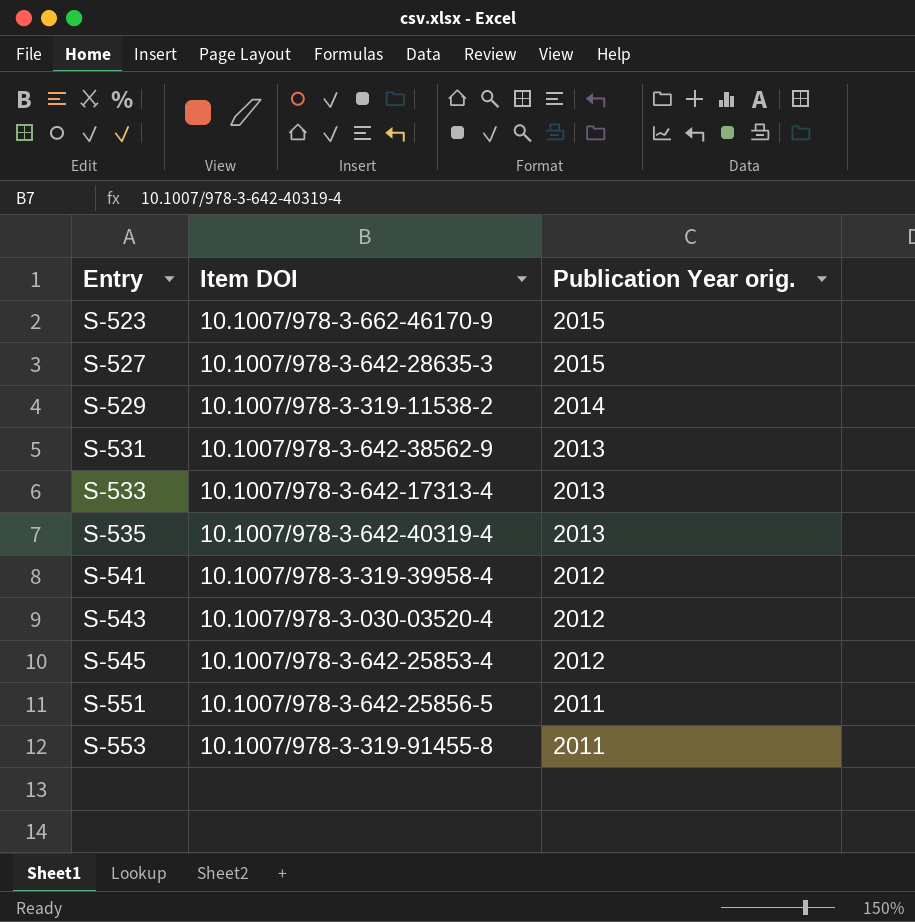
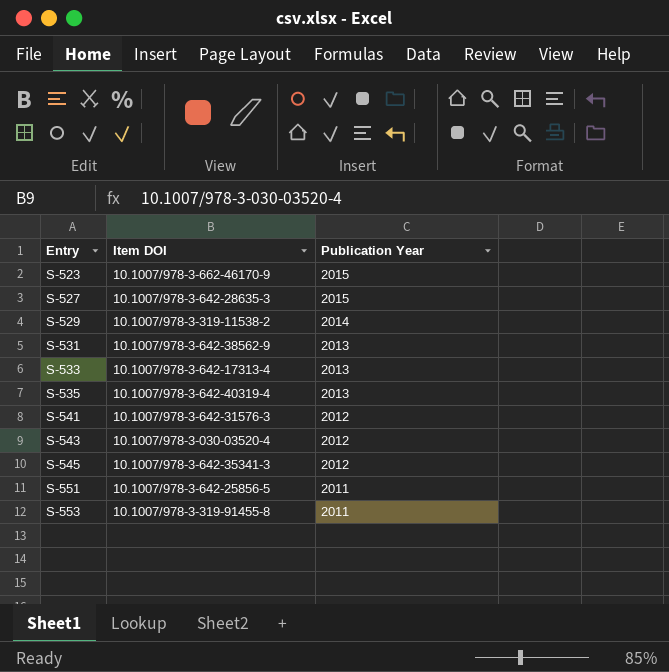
column name: Publication Year orig. -> Publication Year
S-541 | Item DOI: 10.1007/978-3-319-39958-4 -> 10.1007/978-3-642-31576-3
S-545 | Item DOI: 10.1007/978-3-642-25853-4 -> 10.1007/978-3-642-35341-3

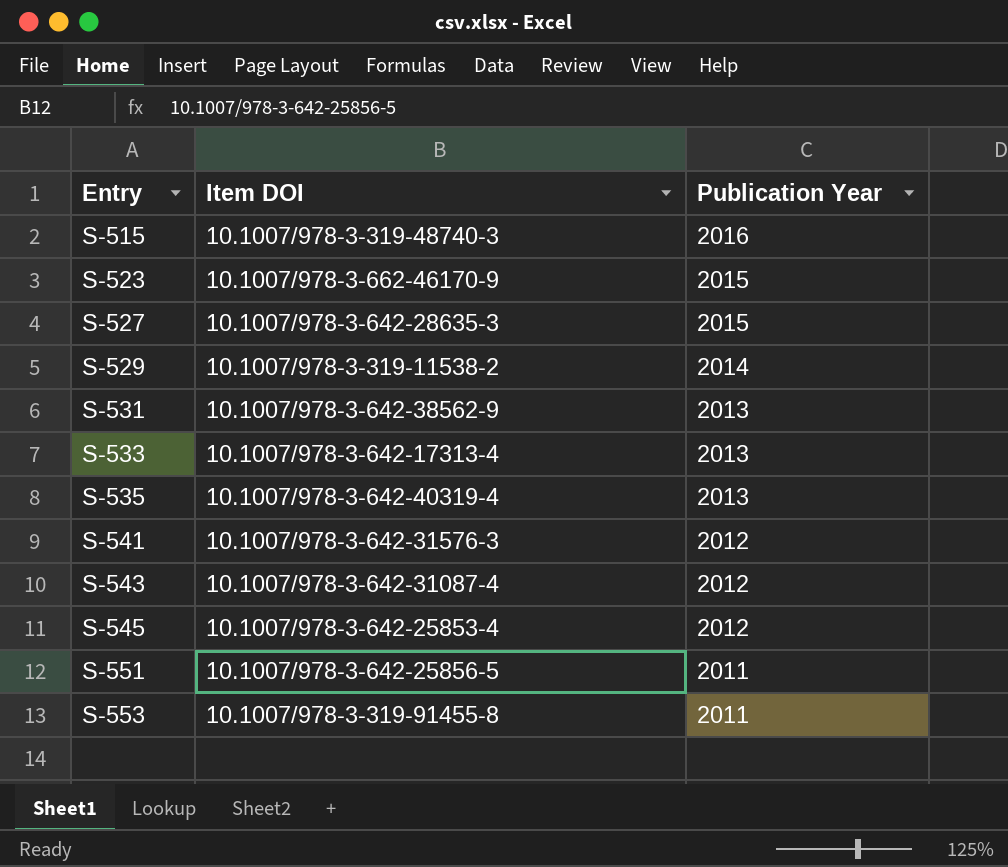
row S-515: none -> 10.1007/978-3-319-48740-3 | 2016
S-543 | Item DOI: 10.1007/978-3-030-03520-4 -> 10.1007/978-3-642-31087-4
S-545 | Item DOI: 10.1007/978-3-642-35341-3 -> 10.1007/978-3-642-25853-4

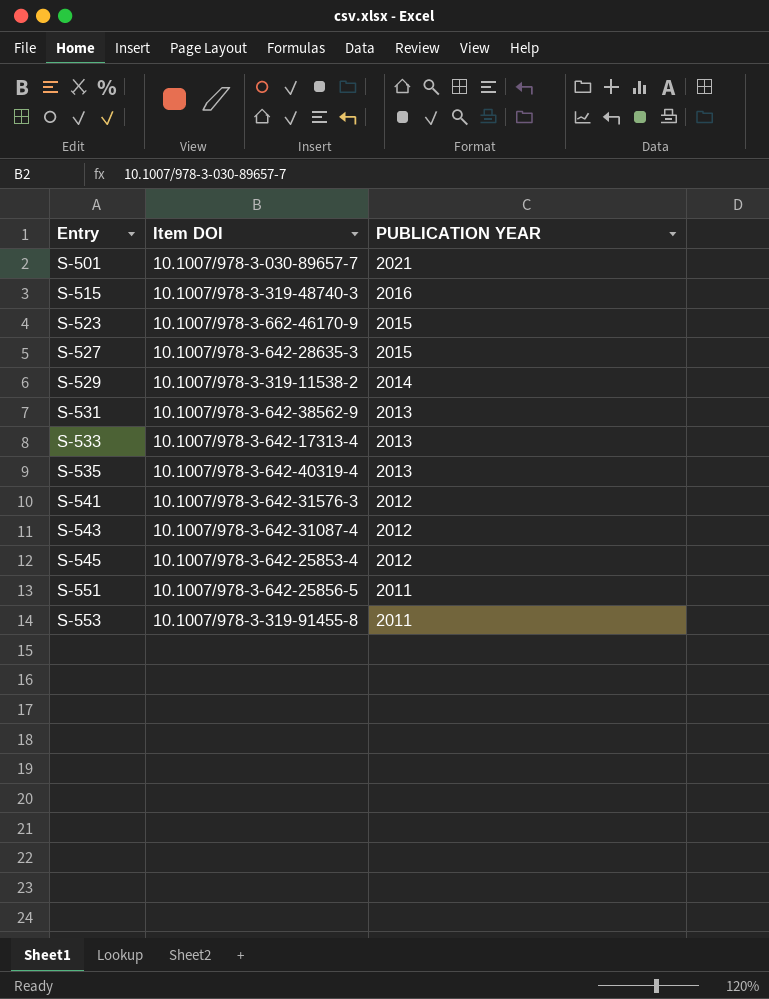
column name: Publication Year -> PUBLICATION YEAR
row S-501: none -> 10.1007/978-3-030-89657-7 | 2021

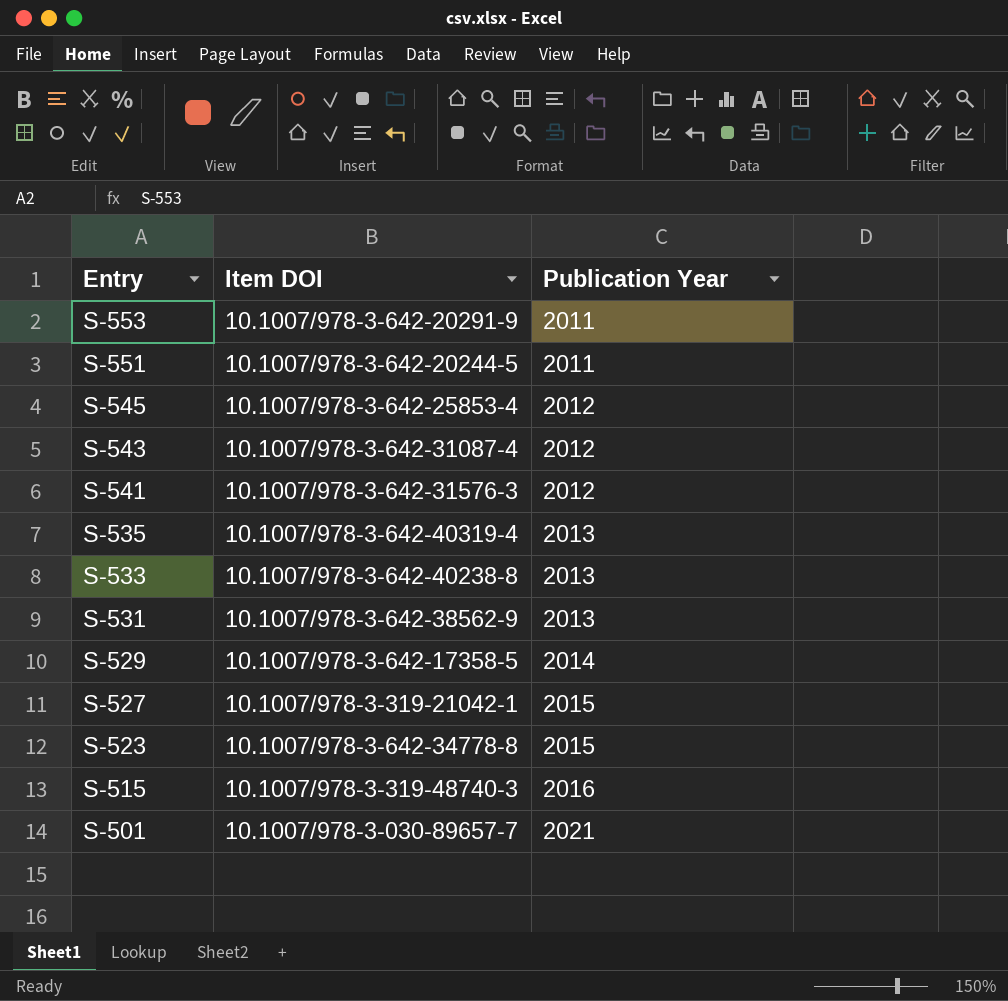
row order: Entry ascending -> Entry descending
column name: PUBLICATION YEAR -> Publication Year
S-553 | Item DOI: 10.1007/978-3-319-91455-8 -> 10.1007/978-3-642-20291-9
S-551 | Item DOI: 10.1007/978-3-642-25856-5 -> 10.1007/978-3-642-20244-5
S-533 | Item DOI: 10.1007/978-3-642-17313-4 -> 10.1007/978-3-642-40238-8
S-529 | Item DOI: 10.1007/978-3-319-11538-2 -> 10.1007/978-3-642-17358-5
S-527 | Item DOI: 10.1007/978-3-642-28635-3 -> 10.1007/978-3-319-21042-1
S-523 | Item DOI: 10.1007/978-3-662-46170-9 -> 10.1007/978-3-642-34778-8

